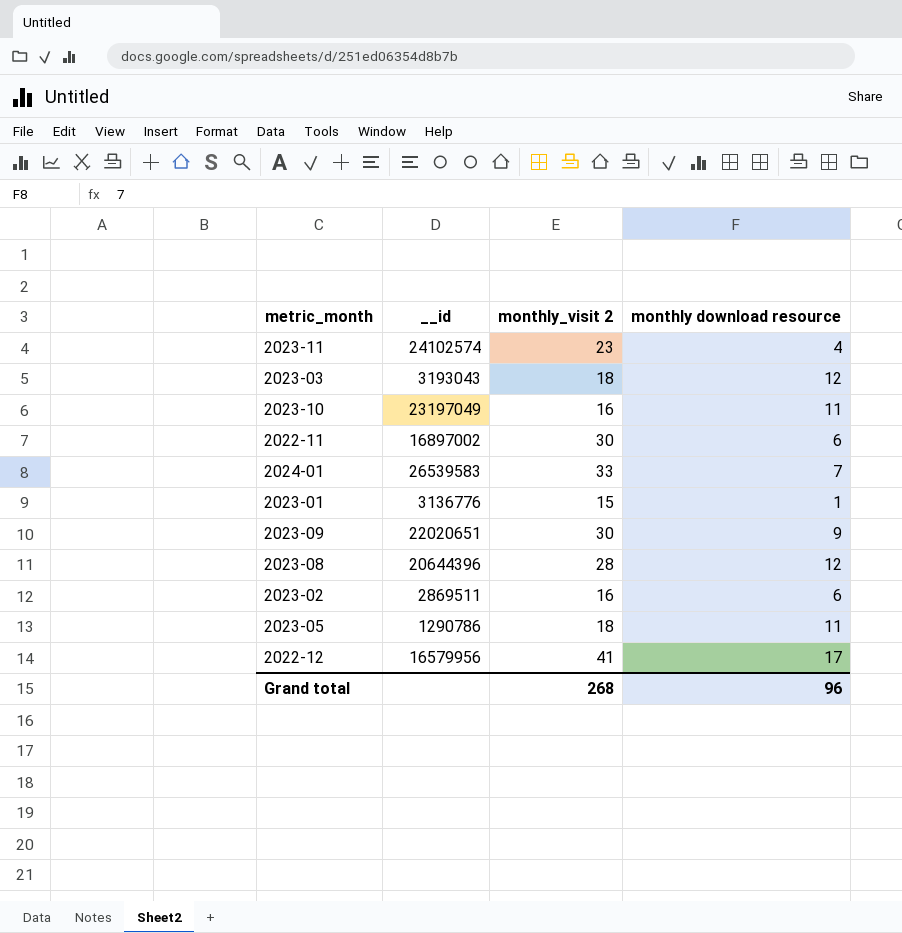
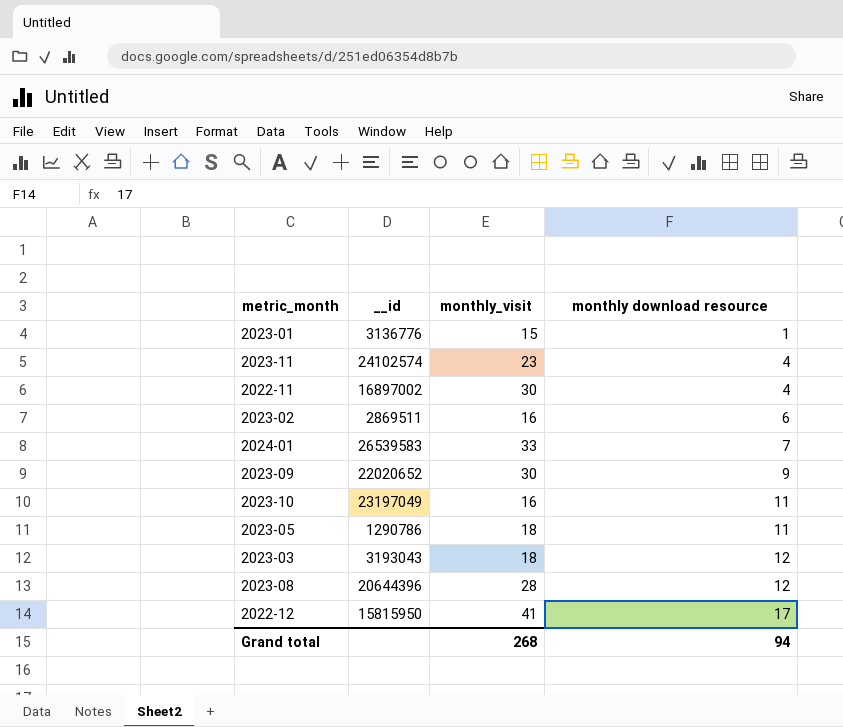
row order: none -> monthly download resource ascending
column name: monthly_visit 2 -> monthly_visit
2022-11 | monthly download resource: 6 -> 4
2023-09 | __id: 22020651 -> 22020652
2022-12 | __id: 16579956 -> 15815950
Grand total | monthly download resource: 96 -> 94

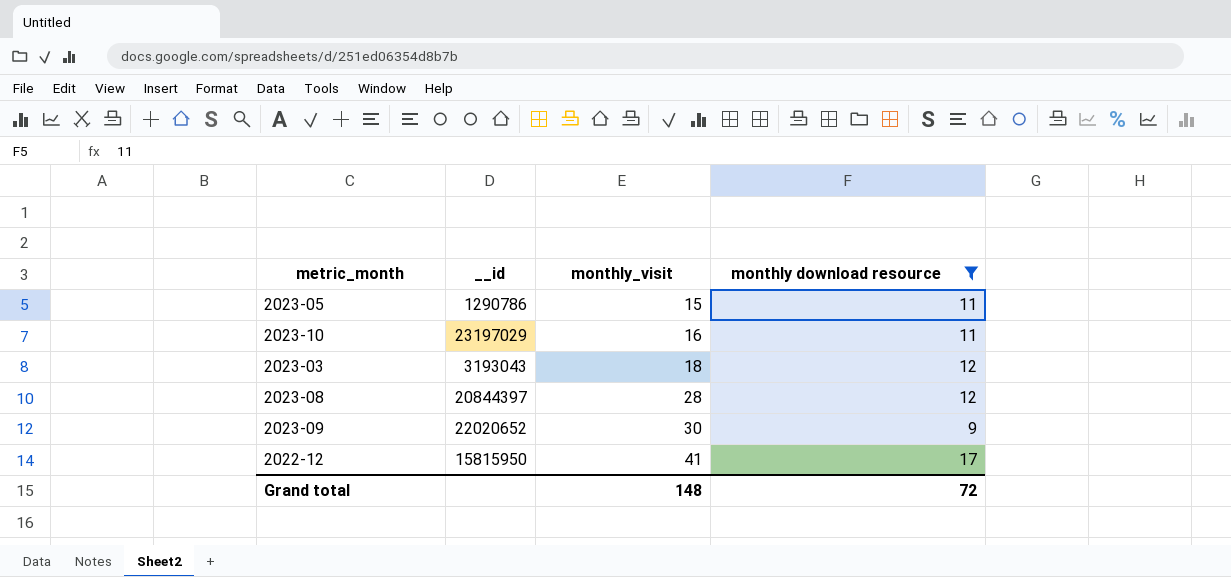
filter: none -> monthly download resource >= 9
row order: monthly download resource ascending -> monthly_visit ascending
2023-05 | monthly_visit: 18 -> 15
2023-10 | __id: 23197049 -> 23197029
2023-08 | __id: 20644396 -> 20844397
Grand total | monthly_visit: 268 -> 148
Grand total | monthly download resource: 94 -> 72

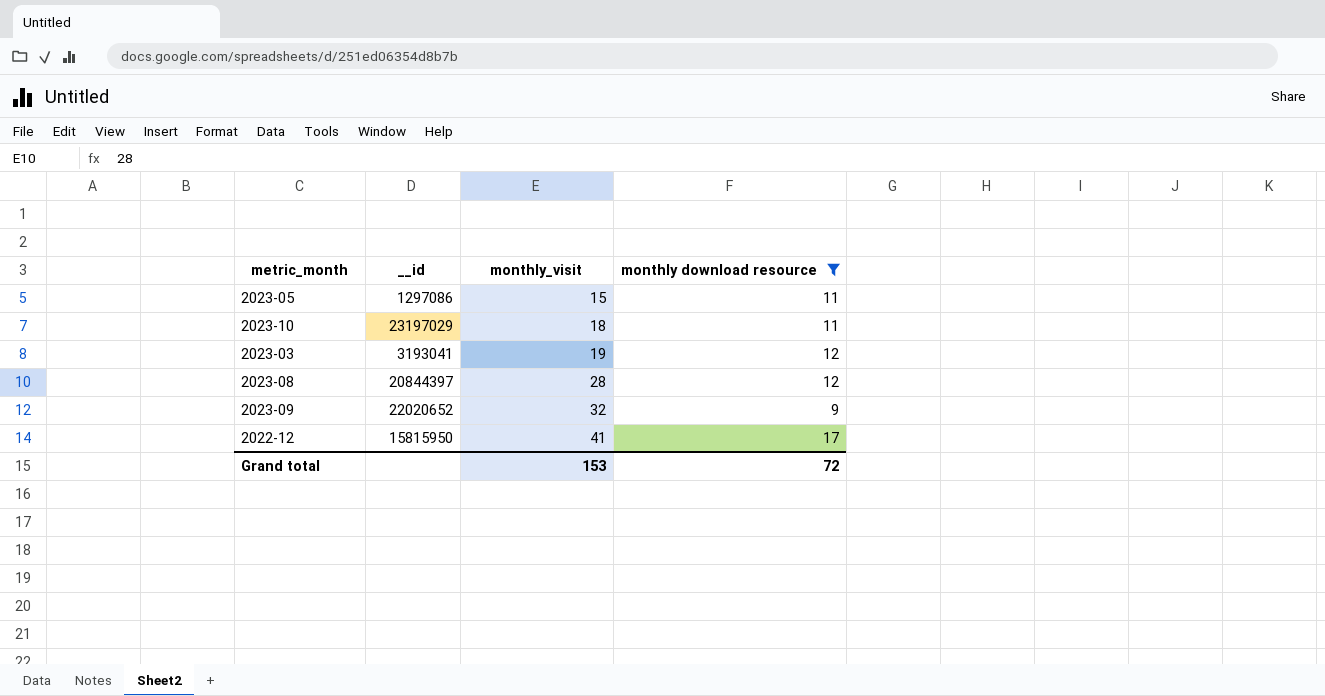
2023-05 | __id: 1290786 -> 1297086
2023-10 | monthly_visit: 16 -> 18
2023-03 | __id: 3193043 -> 3193041
2023-03 | monthly_visit: 18 -> 19
2023-09 | monthly_visit: 30 -> 32
Grand total | monthly_visit: 148 -> 153

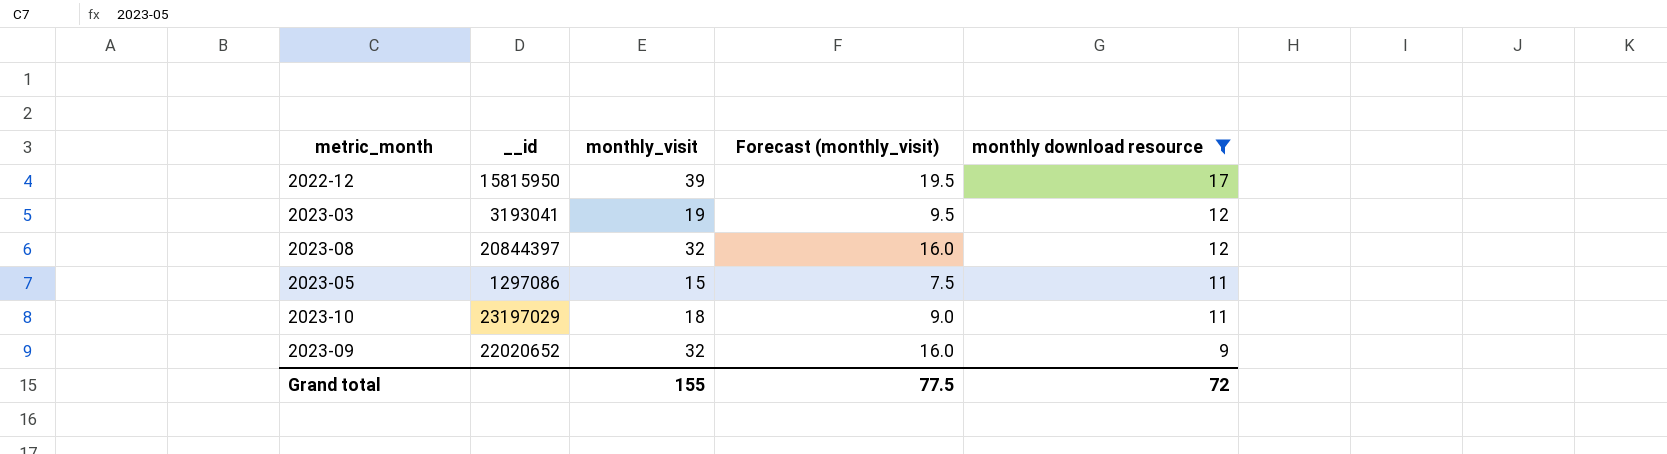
row order: monthly_visit ascending -> monthly download resource descending
column Forecast (monthly_visit) | formula: none -> [monthly_visit] * 0.5
2022-12 | monthly_visit: 41 -> 39
2023-08 | monthly_visit: 28 -> 32
Grand total | monthly_visit: 153 -> 155

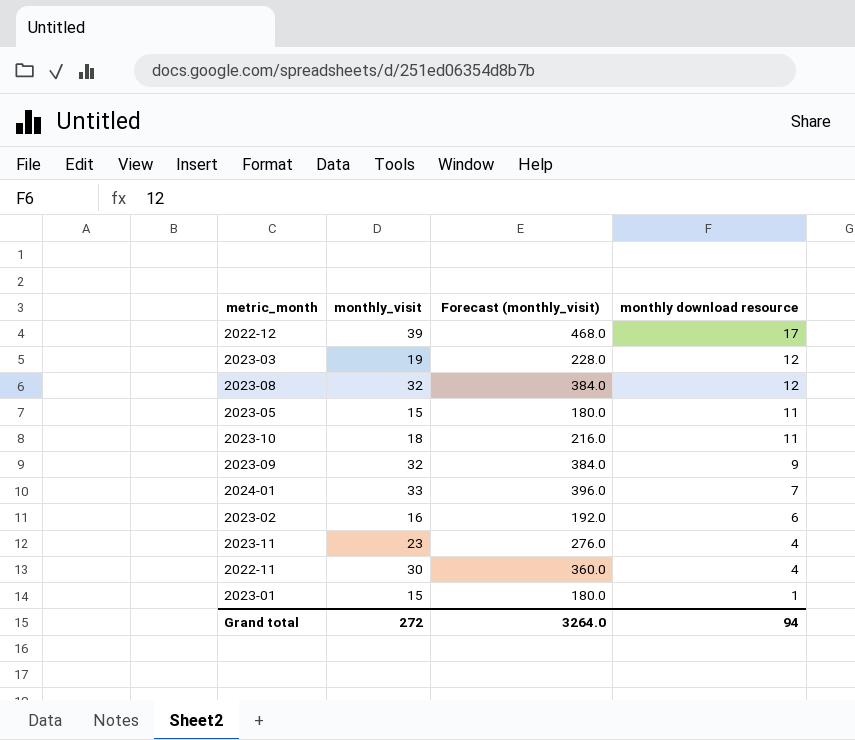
filter: monthly download resource >= 9 -> none
column __id | position: 2 -> none
column Forecast (monthly_visit) | formula: [monthly_visit] * 0.5 -> [monthly_visit] * 12
Grand total | monthly_visit: 155 -> 272
Grand total | Forecast (monthly_visit): 77.5 -> 3264.0
Grand total | monthly download resource: 72 -> 94

